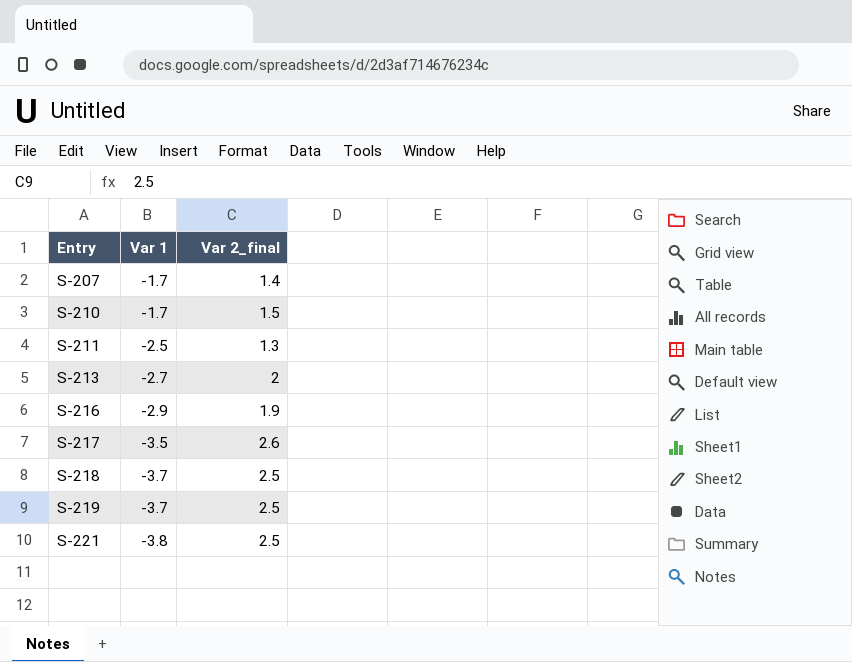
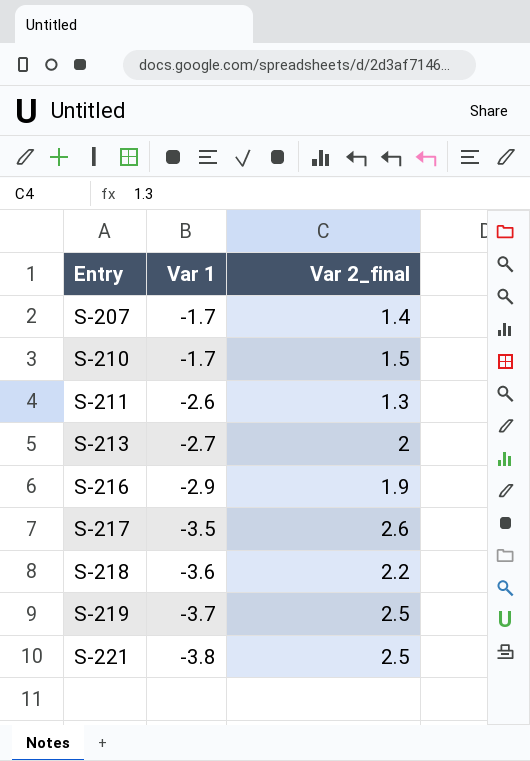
S-211 | Var 1: -2.5 -> -2.6
S-218 | Var 1: -3.7 -> -3.6
S-218 | Var 2_final: 2.5 -> 2.2

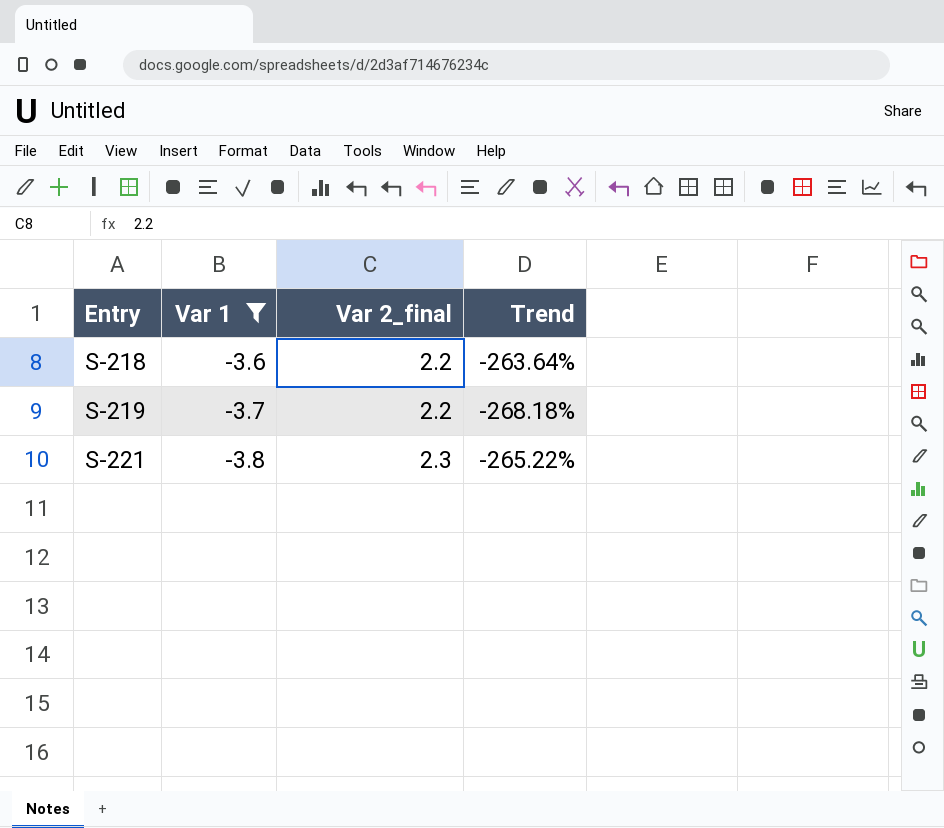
filter: none -> Var 1 <= -3.6
column Trend | formula: none -> ([Var 1] - [Var 2_final]) / [Var 2_final]
S-219 | Var 2_final: 2.5 -> 2.2
S-221 | Var 2_final: 2.5 -> 2.3

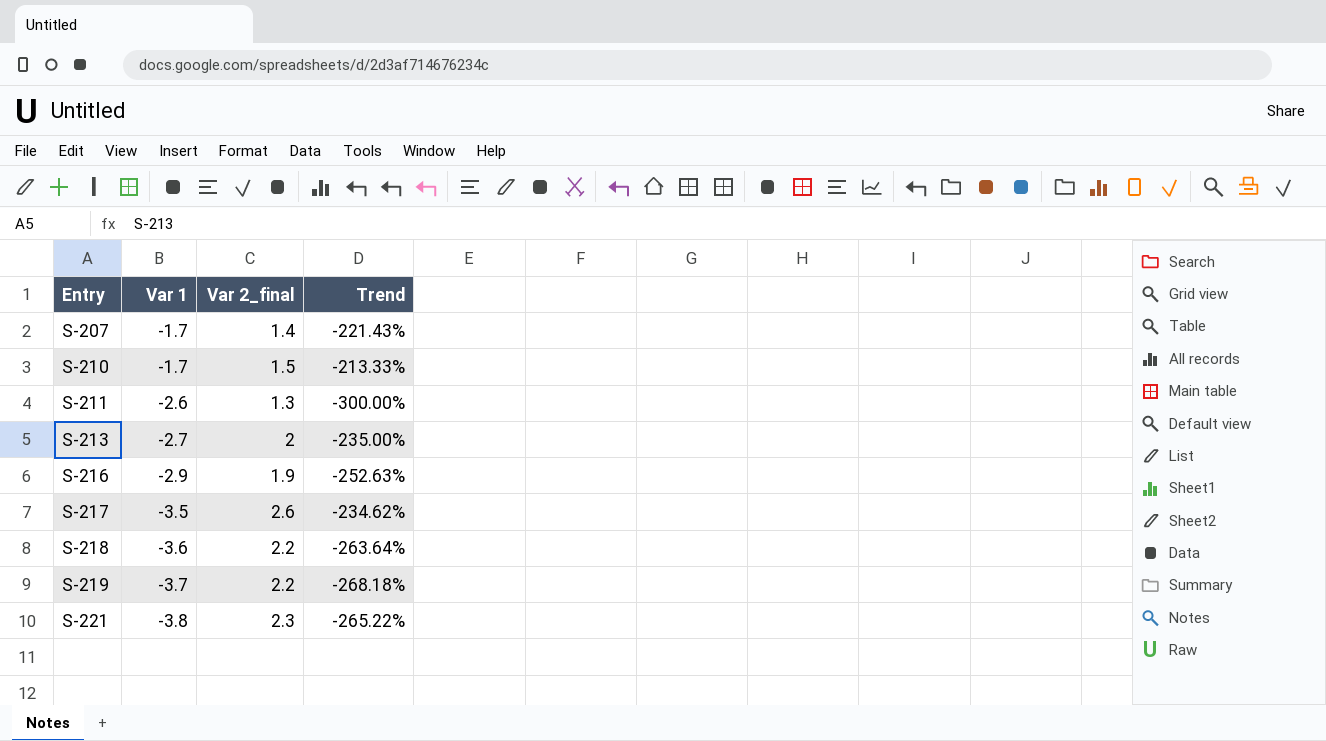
filter: Var 1 <= -3.6 -> none

